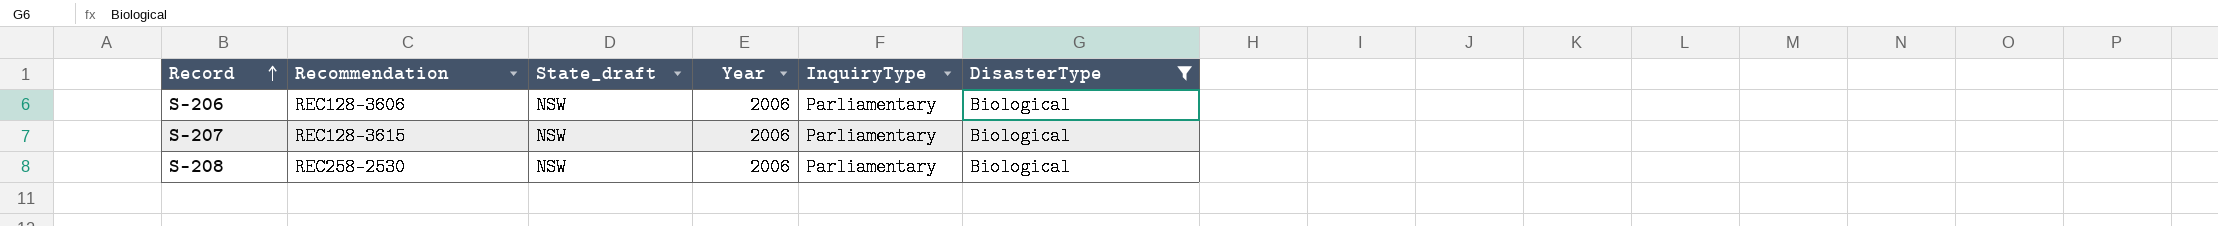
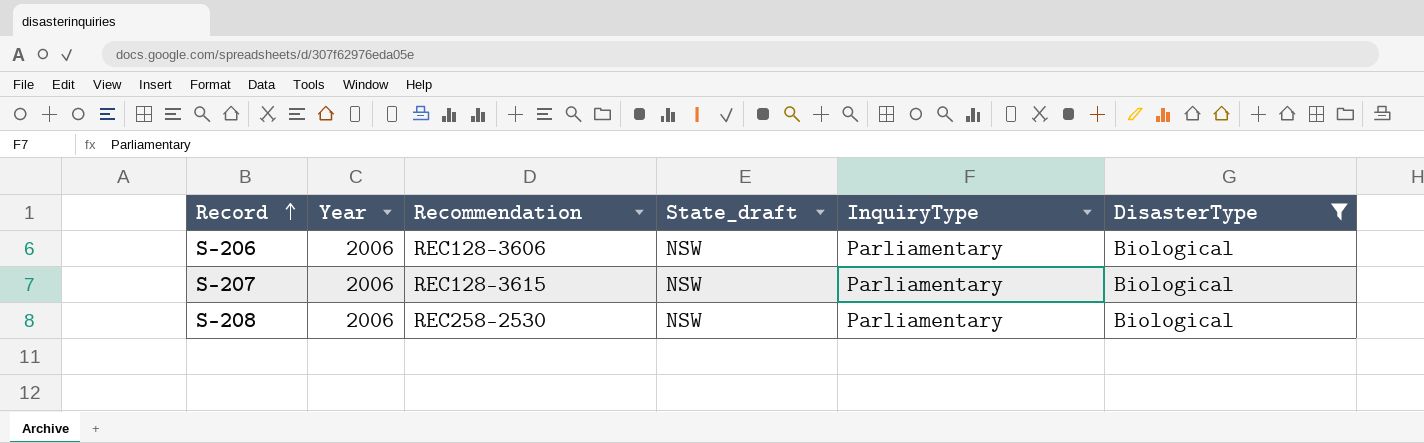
column Year | position: 4 -> 2

